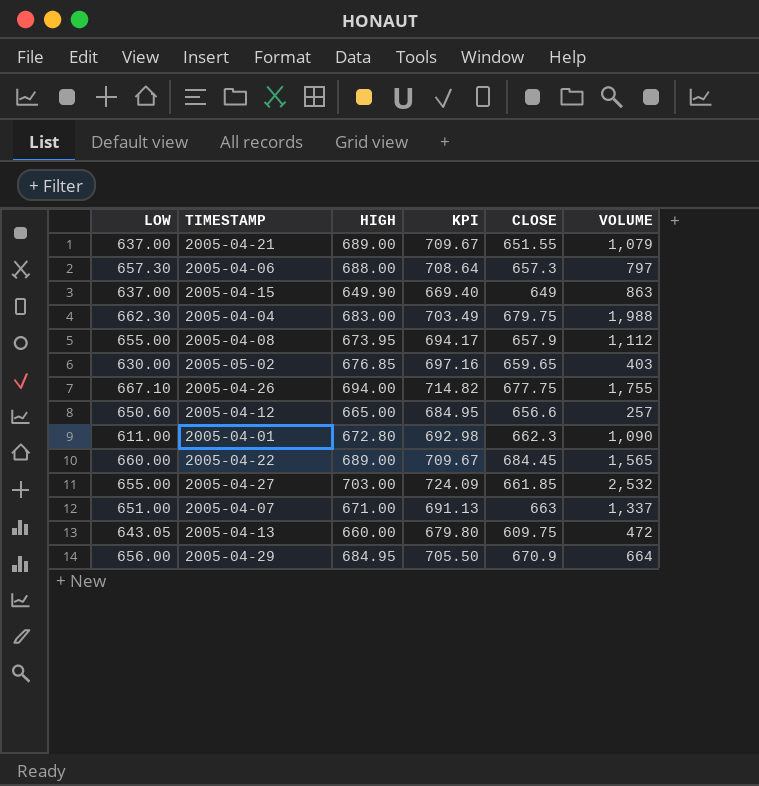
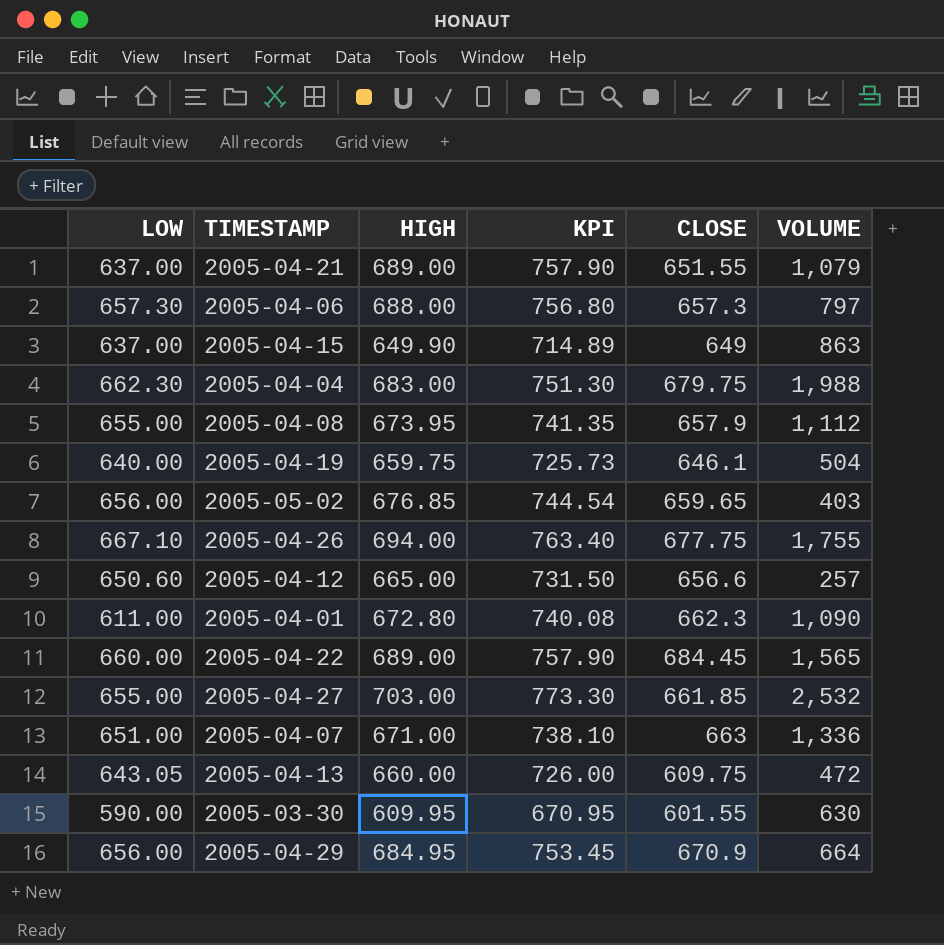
column KPI | formula: [HIGH] * 1.03 -> [HIGH] * 1.1
row 2005-04-19: none -> 640.00 | 659.75 | 725.73 | 646.1 | 504
2005-05-02 | LOW: 630.00 -> 656.00
2005-04-07 | VOLUME: 1,337 -> 1,336
row 2005-03-30: none -> 590.00 | 609.95 | 670.95 | 601.55 | 630

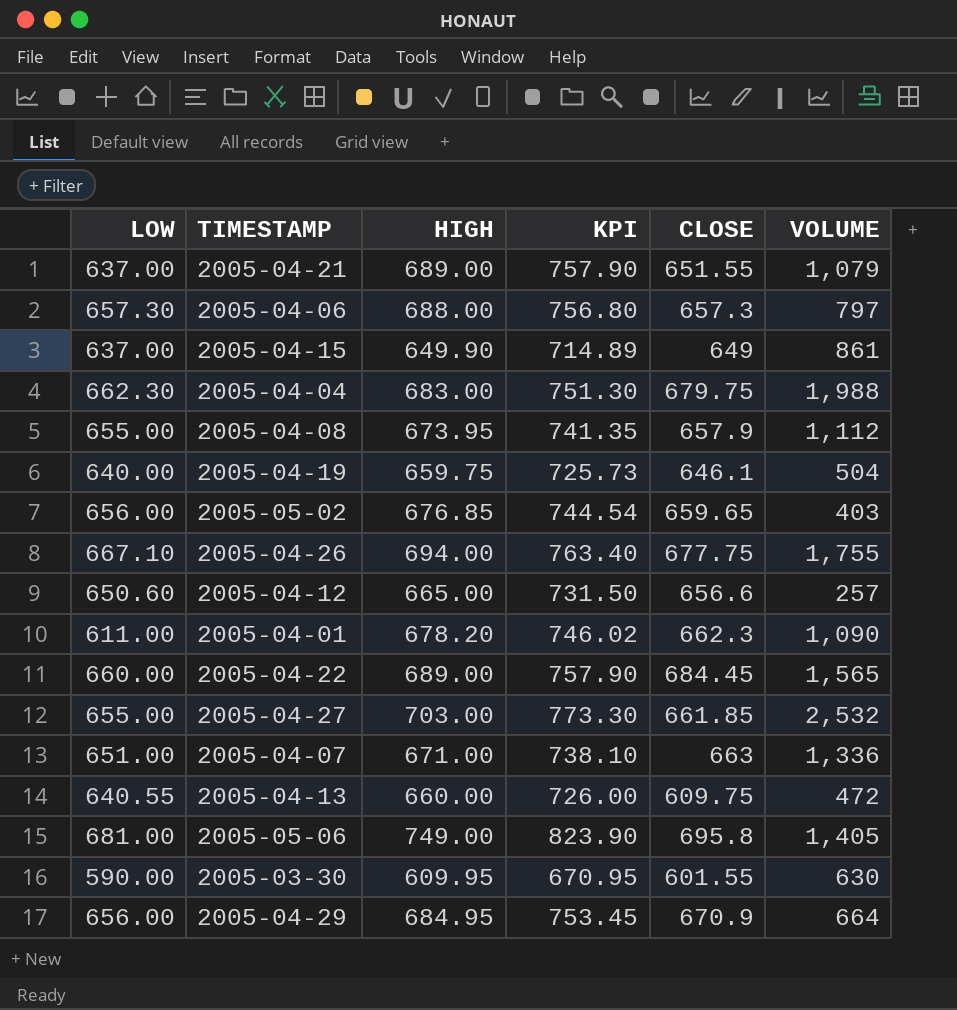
2005-04-15 | VOLUME: 863 -> 861
2005-04-01 | HIGH: 672.80 -> 678.20
2005-04-01 | KPI: 740.08 -> 746.02
2005-04-13 | LOW: 643.05 -> 640.55
row 2005-05-06: none -> 681.00 | 749.00 | 823.90 | 695.8 | 1,405

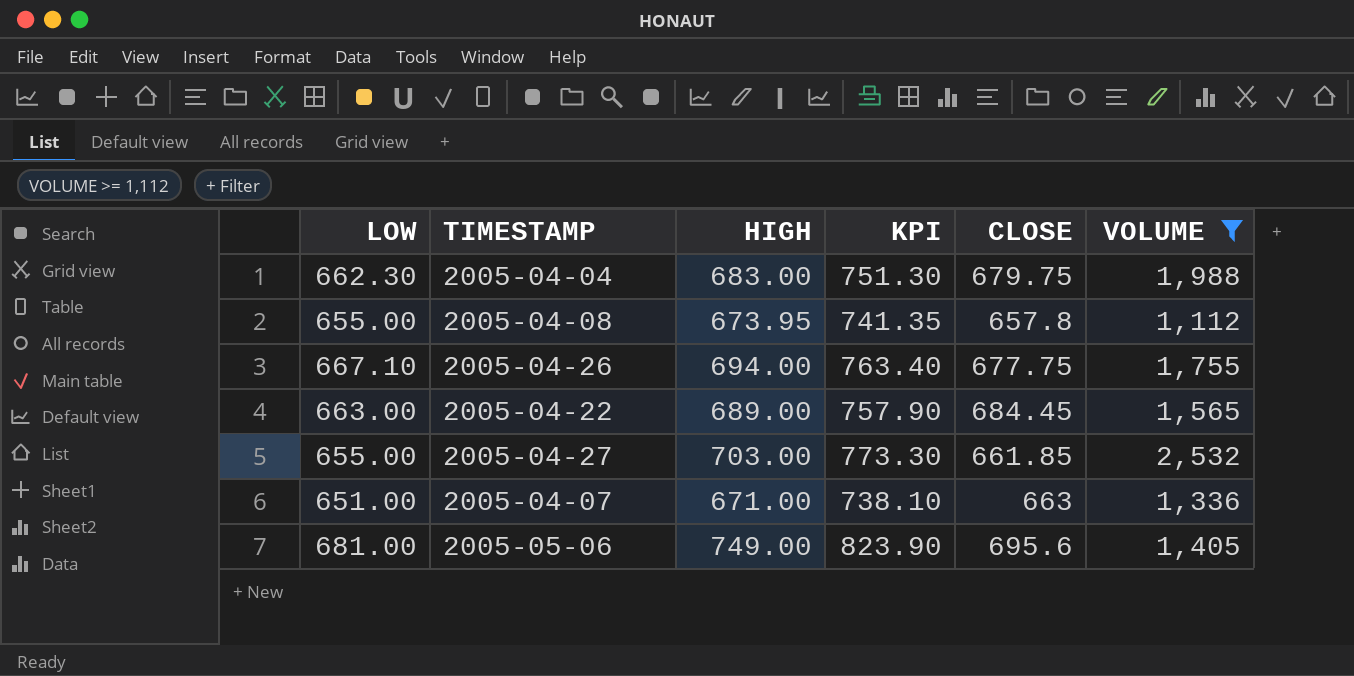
filter: none -> VOLUME >= 1,112
2005-04-08 | CLOSE: 657.9 -> 657.8
2005-04-22 | LOW: 660.00 -> 663.00
2005-05-06 | CLOSE: 695.8 -> 695.6

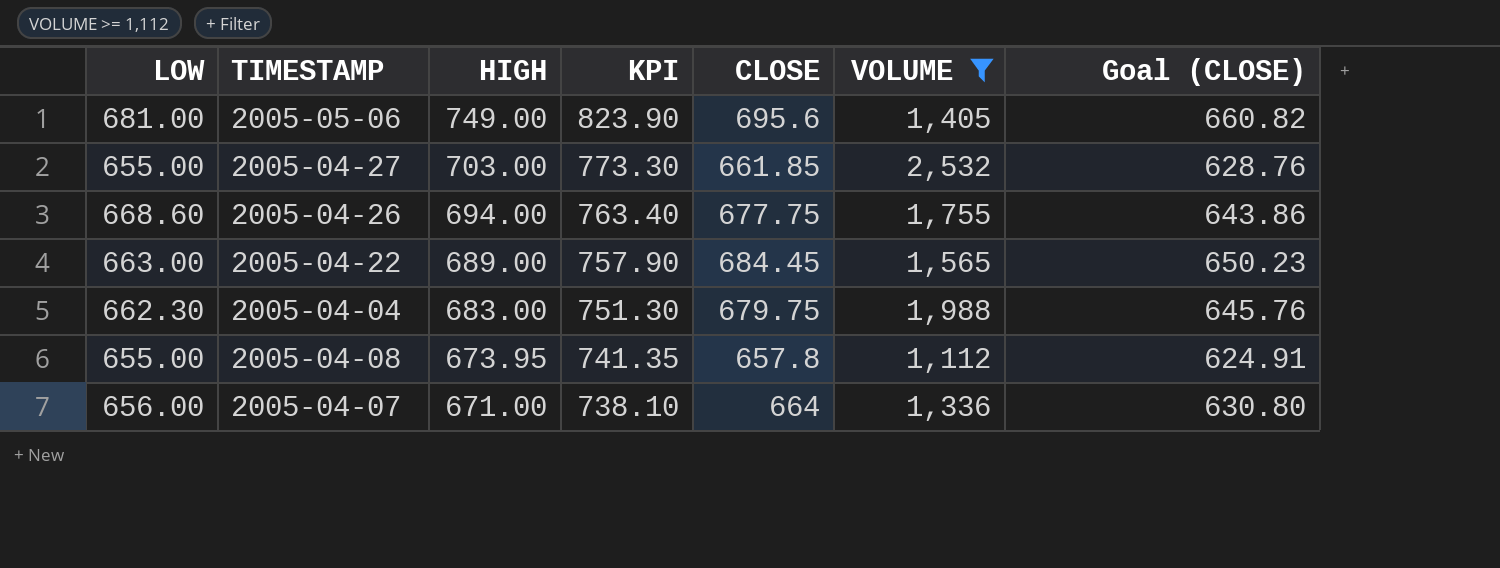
row order: none -> HIGH descending
column Goal (CLOSE) | formula: none -> [CLOSE] * 0.95
2005-04-26 | LOW: 667.10 -> 668.60
2005-04-07 | LOW: 651.00 -> 656.00
2005-04-07 | CLOSE: 663 -> 664

